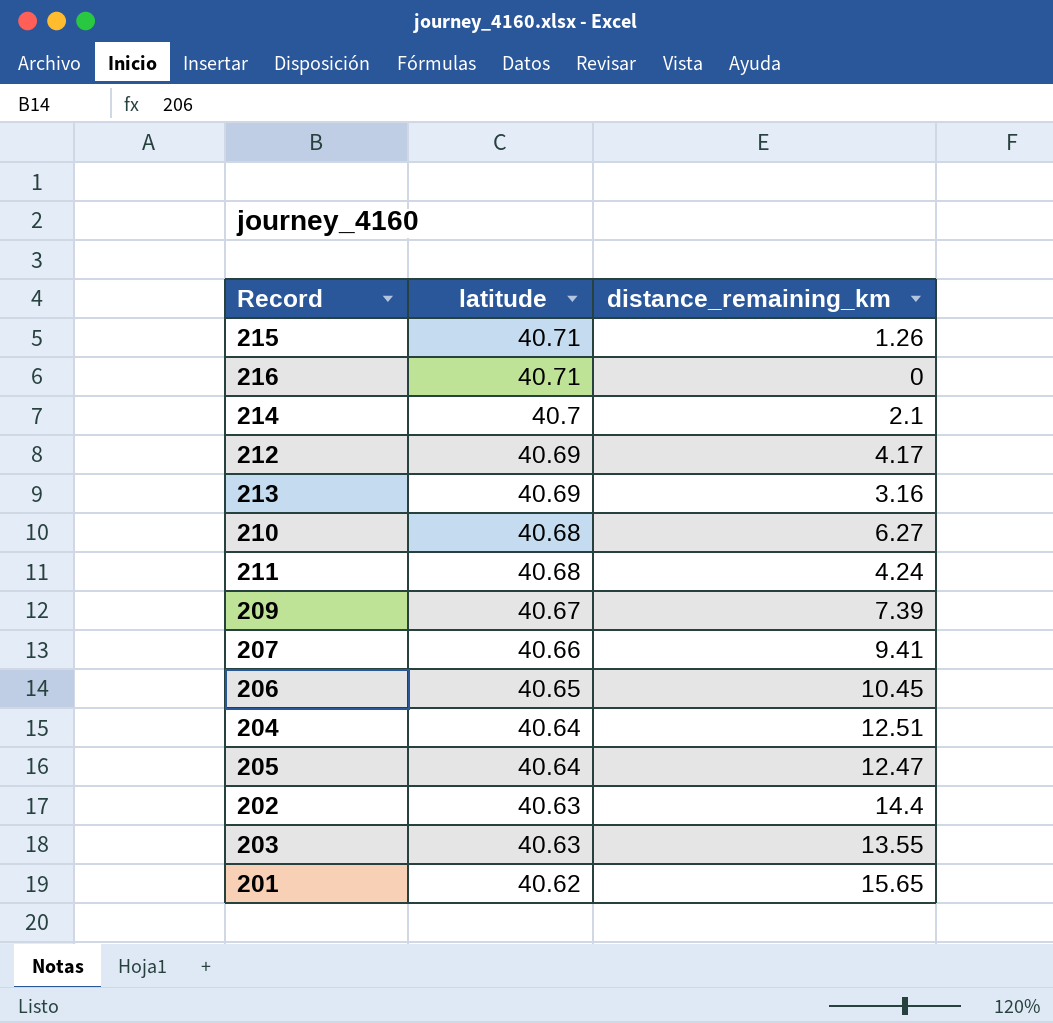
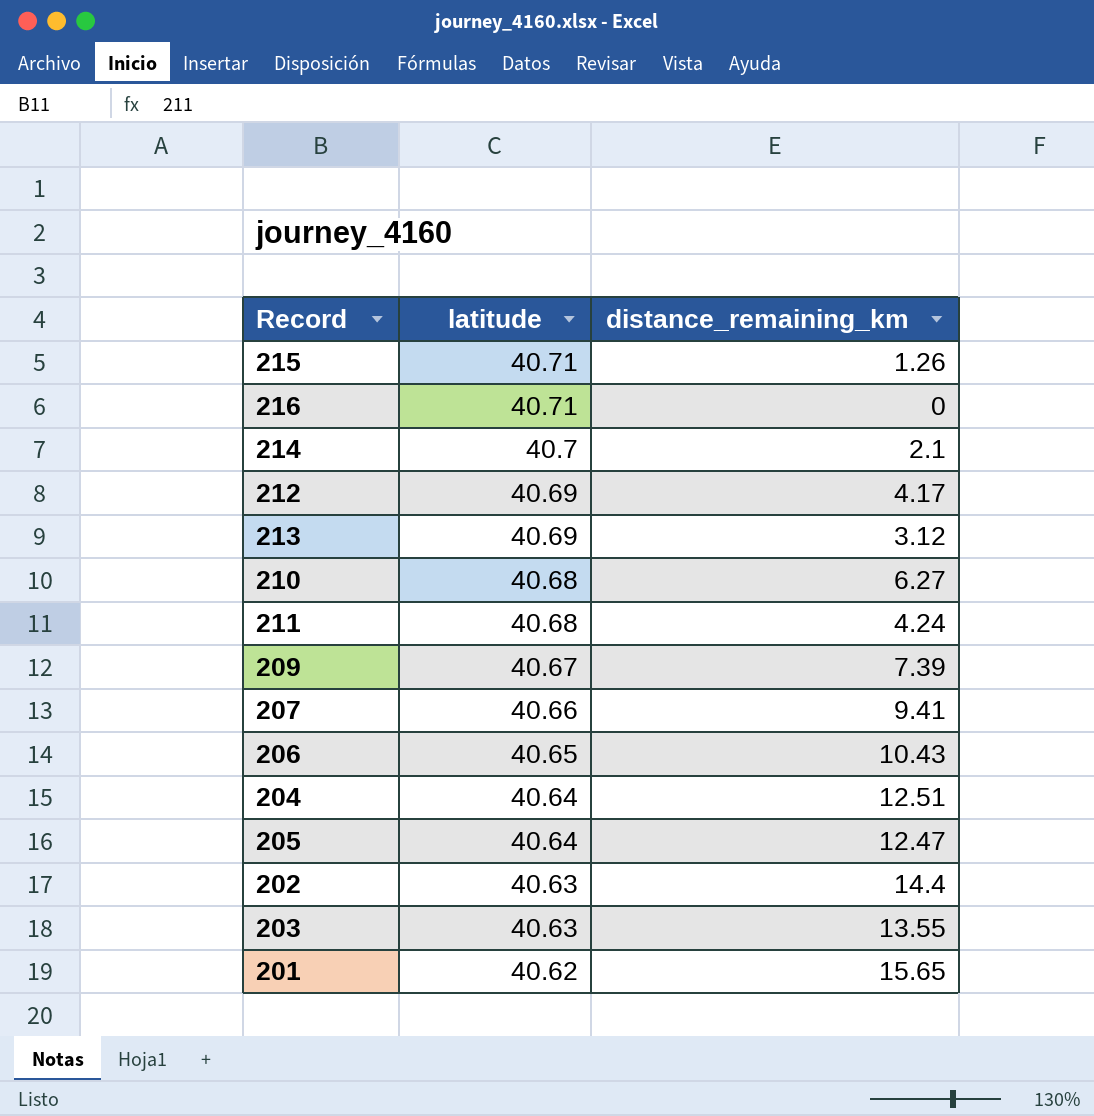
213 | distance_remaining_km: 3.16 -> 3.12
206 | distance_remaining_km: 10.45 -> 10.43

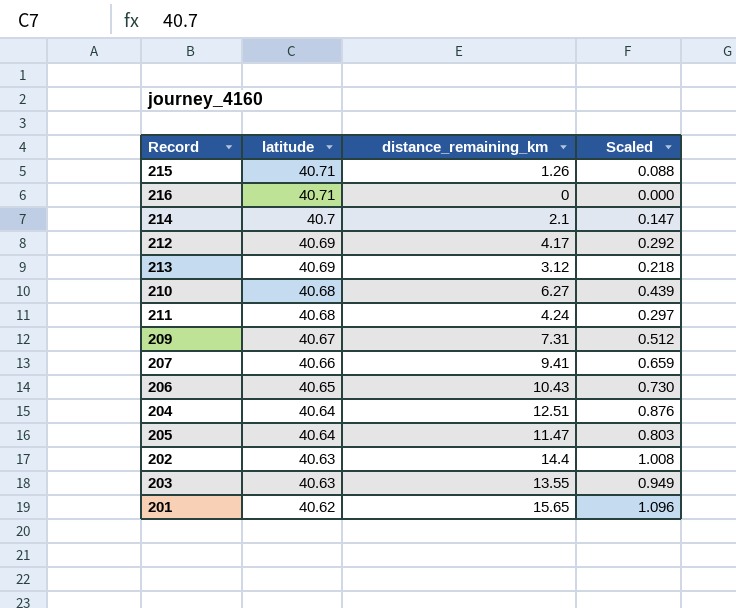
column Scaled | formula: none -> [distance_remaining_km] * 0.07
209 | distance_remaining_km: 7.39 -> 7.31
205 | distance_remaining_km: 12.47 -> 11.47

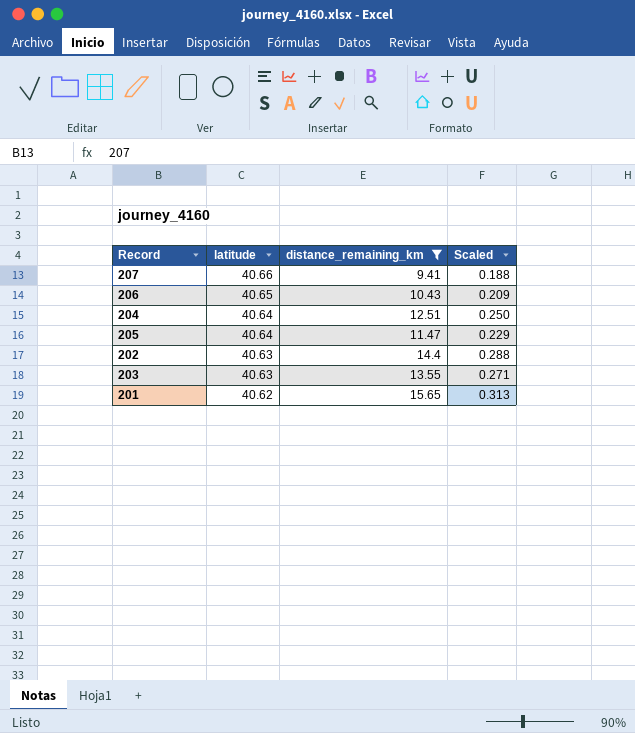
filter: none -> distance_remaining_km >= 9.41
column Scaled | formula: [distance_remaining_km] * 0.07 -> [distance_remaining_km] * 0.02

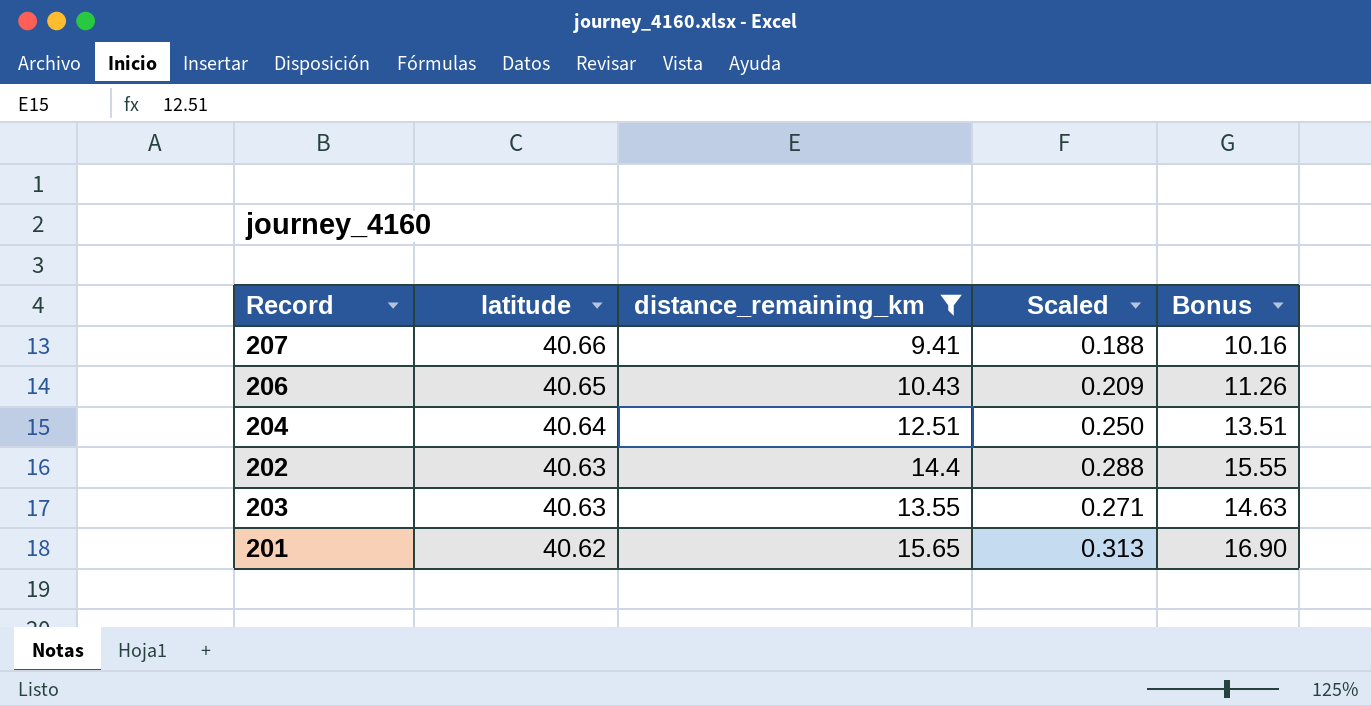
column Bonus | formula: none -> [distance_remaining_km] * 1.08
row 205: 40.64 | 11.47 | 0.229 -> none

